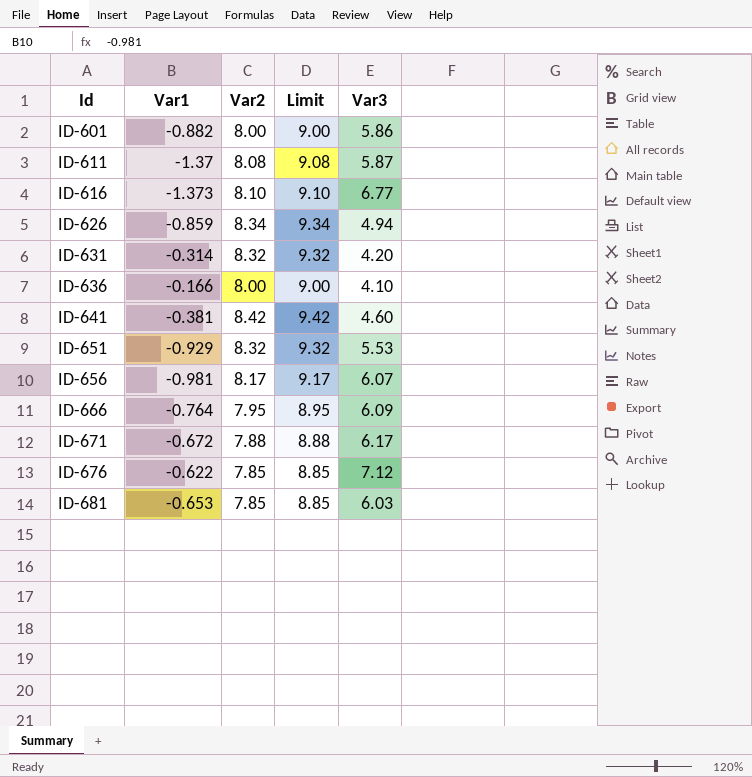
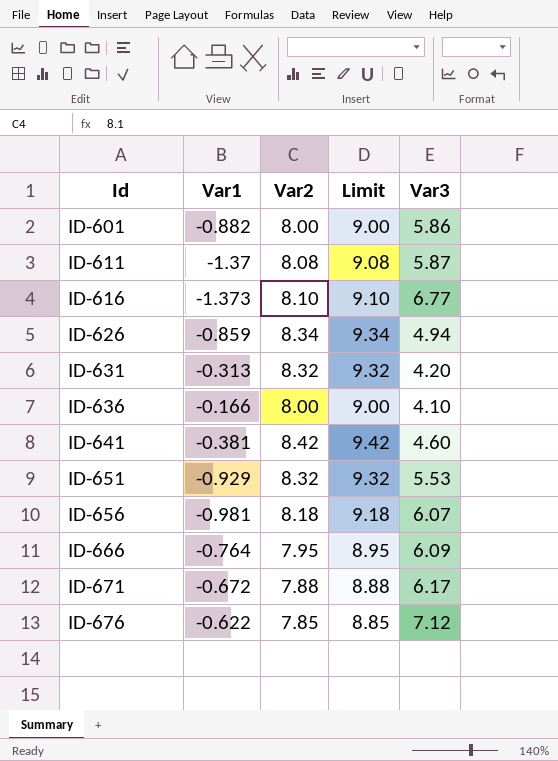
row ID-681: -0.653 | 7.85 | 8.85 | 6.03 -> none
ID-631 | Var1: -0.314 -> -0.313
ID-656 | Var2: 8.17 -> 8.18
ID-656 | Limit: 9.17 -> 9.18

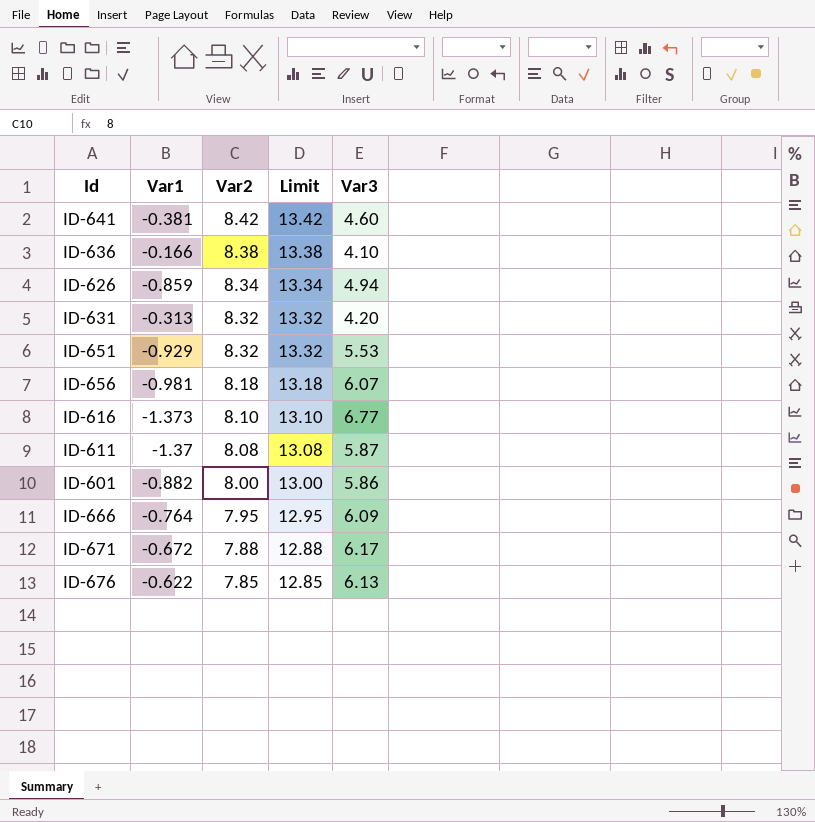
row order: Id ascending -> Var2 descending
column Limit | formula: [Var2] + 1 -> [Var2] + 5
ID-636 | Var2: 8.00 -> 8.38
ID-676 | Var3: 7.12 -> 6.13

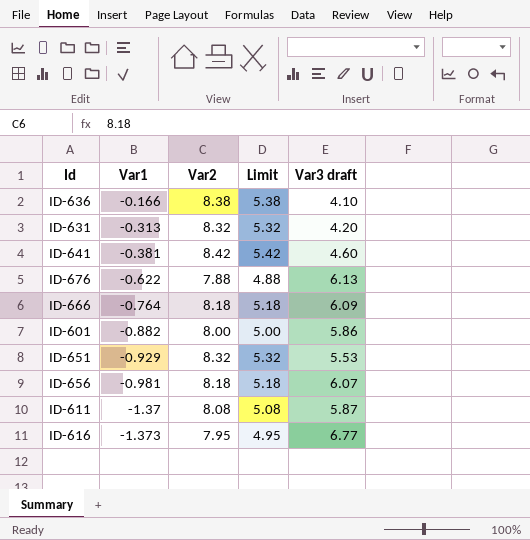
row order: Var2 descending -> Var1 descending
column Limit | formula: [Var2] + 5 -> [Var2] - 3
column name: Var3 -> Var3 draft
row ID-626: -0.859 | 8.34 | 13.34 | 4.94 -> none
row ID-671: -0.672 | 7.88 | 12.88 | 6.17 -> none
ID-676 | Var2: 7.85 -> 7.88
ID-666 | Var2: 7.95 -> 8.18
ID-616 | Var2: 8.10 -> 7.95

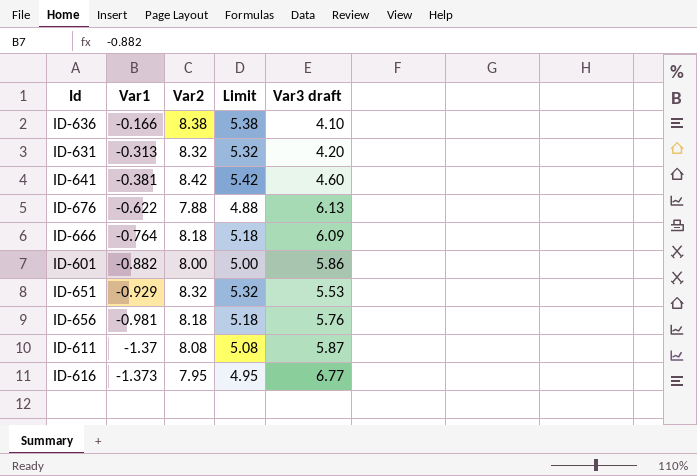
ID-656 | Var3 draft: 6.07 -> 5.76

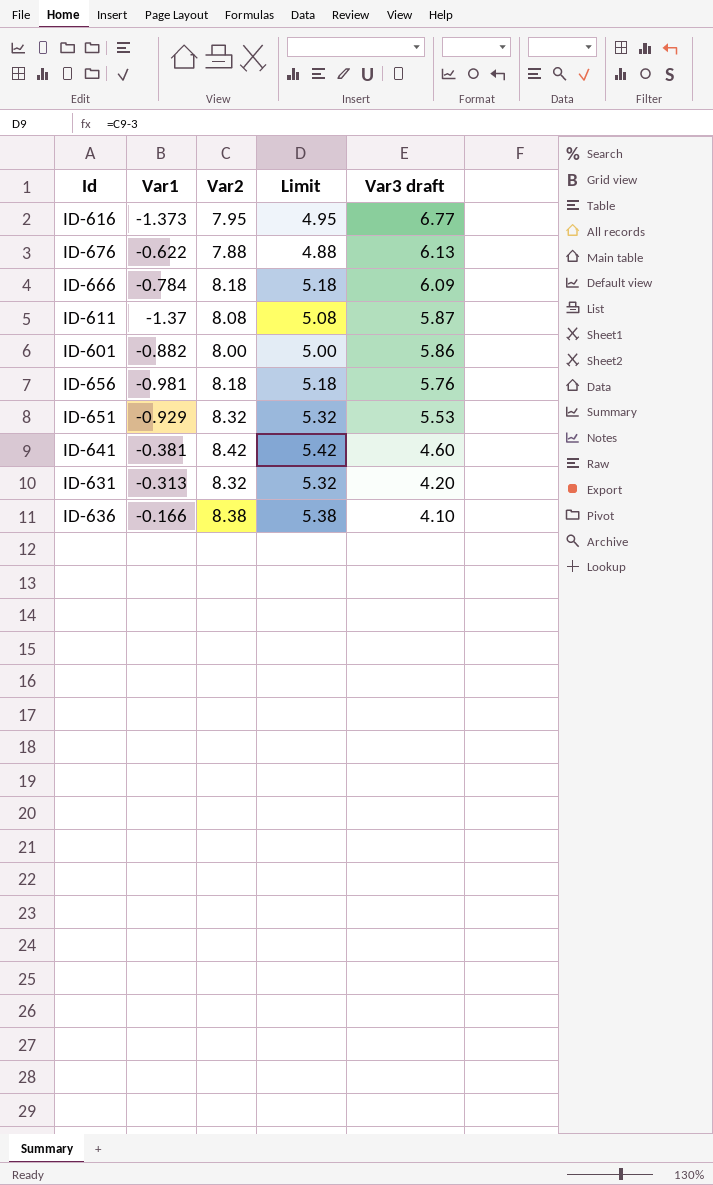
row order: Var1 descending -> Var3 draft descending
ID-666 | Var1: -0.764 -> -0.784

